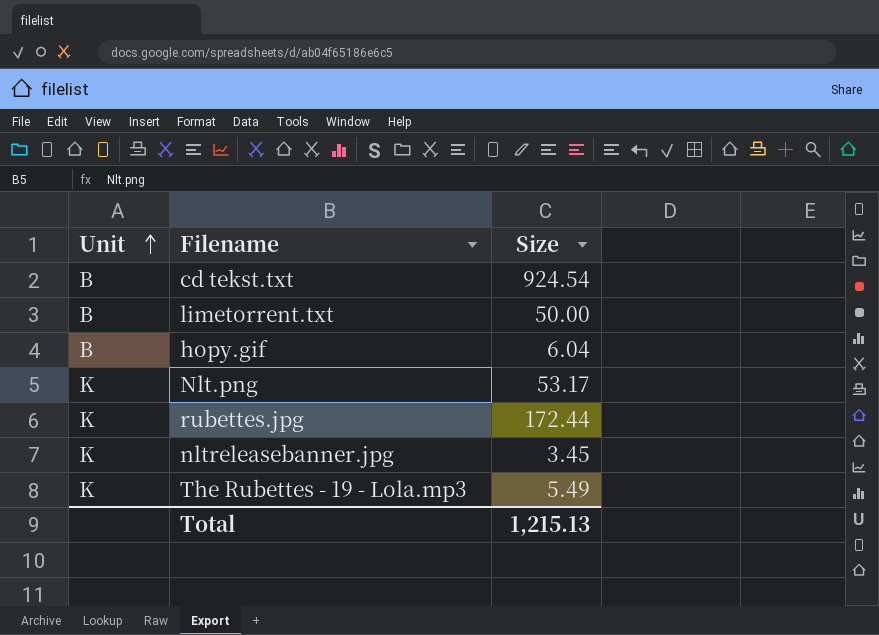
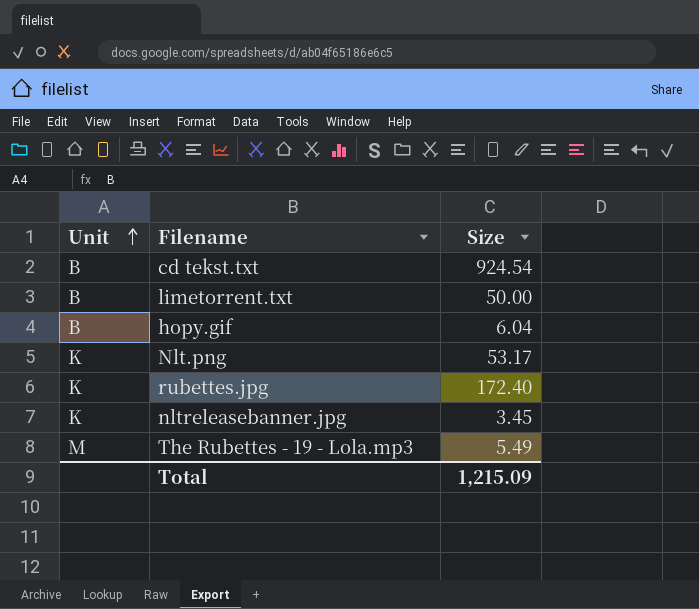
rubettes.jpg | Size: 172.44 -> 172.40
The Rubettes - 19 - Lola.mp3 | Unit: K -> M
Total | Size: 1,215.13 -> 1,215.09

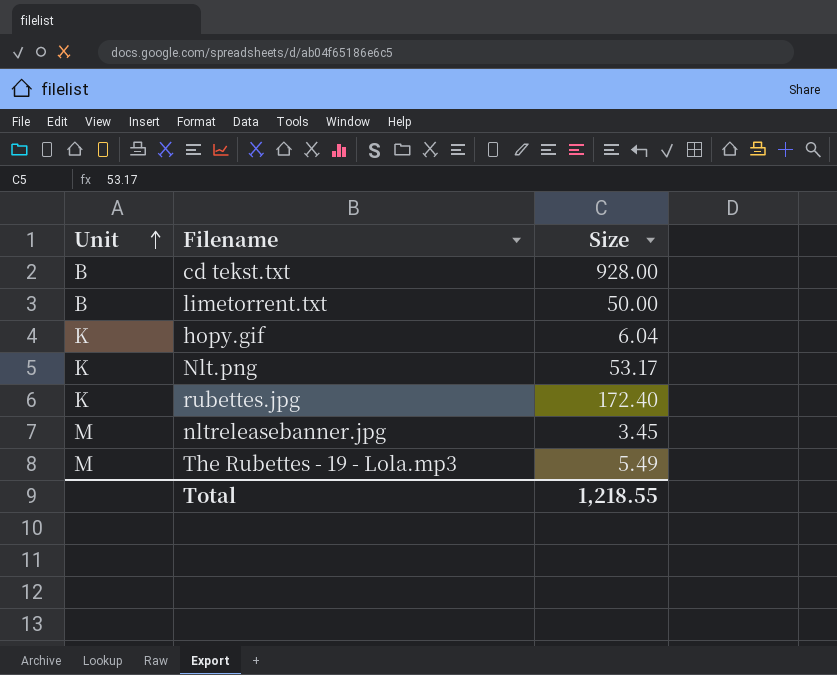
cd tekst.txt | Size: 924.54 -> 928.00
hopy.gif | Unit: B -> K
nltreleasebanner.jpg | Unit: K -> M
Total | Size: 1,215.09 -> 1,218.55

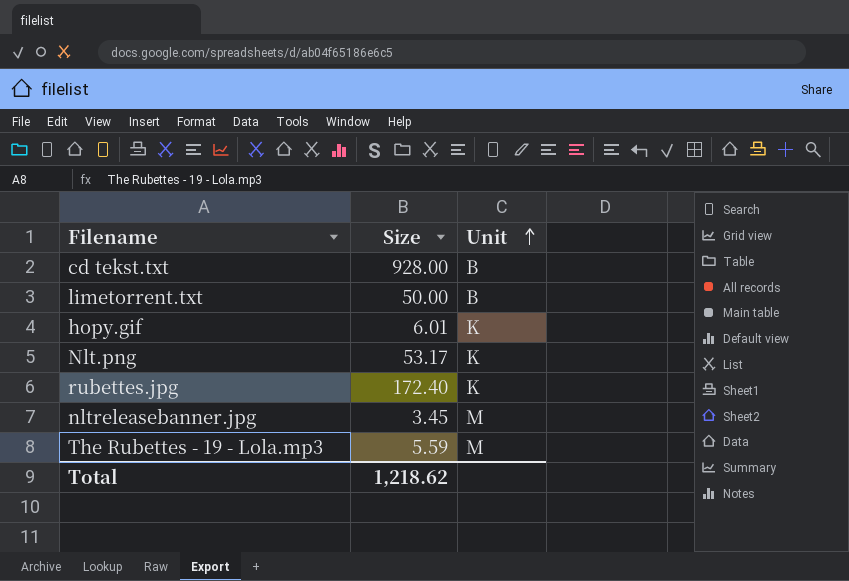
column Unit | position: 1 -> 3
hopy.gif | Size: 6.04 -> 6.01
The Rubettes - 19 - Lola.mp3 | Size: 5.49 -> 5.59
Total | Size: 1,218.55 -> 1,218.62

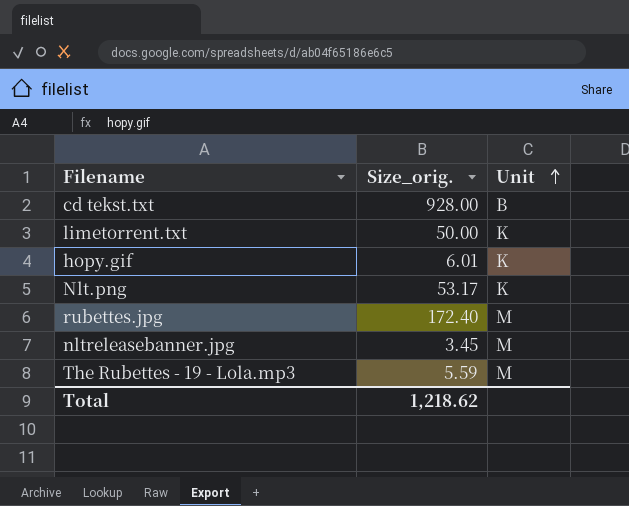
column name: Size -> Size_orig.
limetorrent.txt | Unit: B -> K
rubettes.jpg | Unit: K -> M

